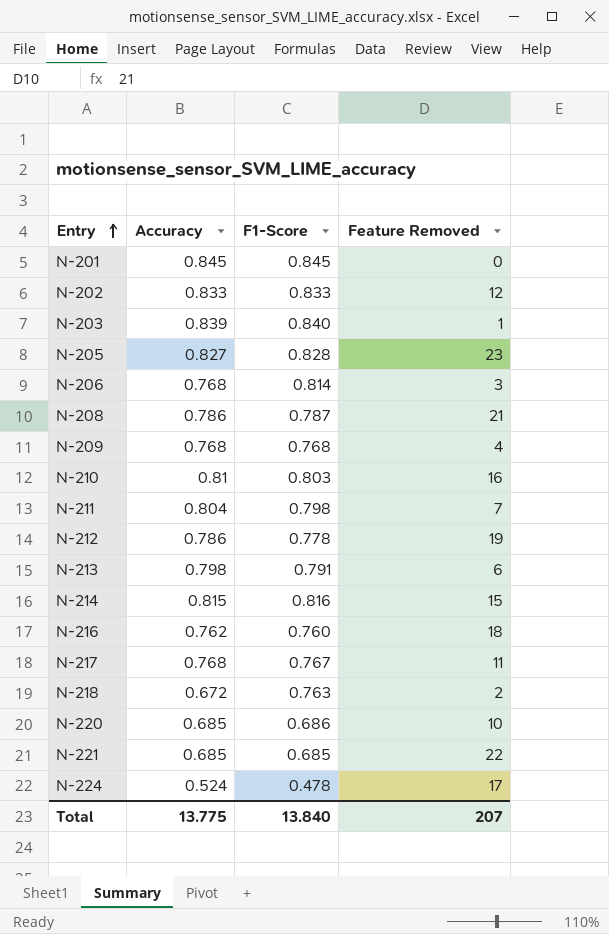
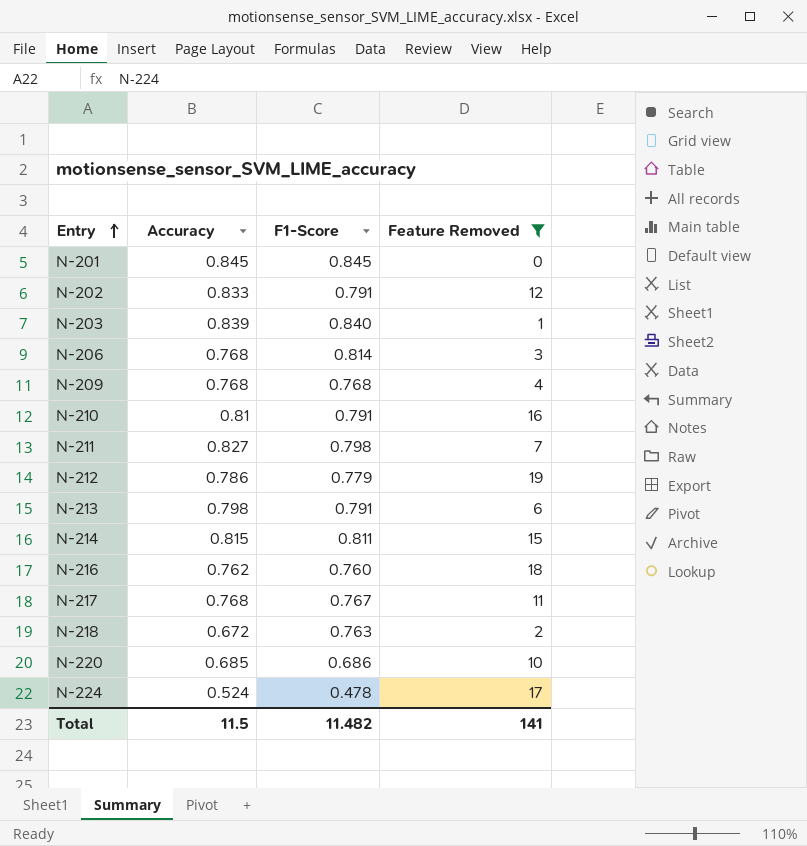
filter: none -> Feature Removed <= 19
N-202 | F1-Score: 0.833 -> 0.791
N-210 | F1-Score: 0.803 -> 0.791
N-211 | Accuracy: 0.804 -> 0.827
N-212 | F1-Score: 0.778 -> 0.779
N-214 | F1-Score: 0.816 -> 0.811
Total | Accuracy: 13.775 -> 11.5
Total | F1-Score: 13.840 -> 11.482
Total | Feature Removed: 207 -> 141

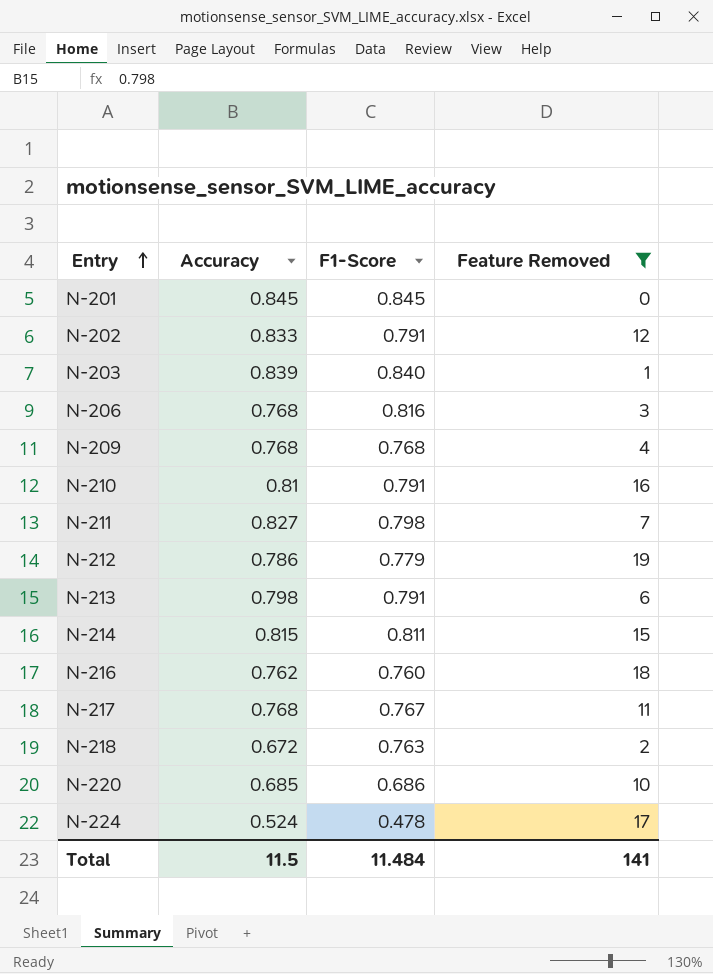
N-206 | F1-Score: 0.814 -> 0.816
Total | F1-Score: 11.482 -> 11.484

